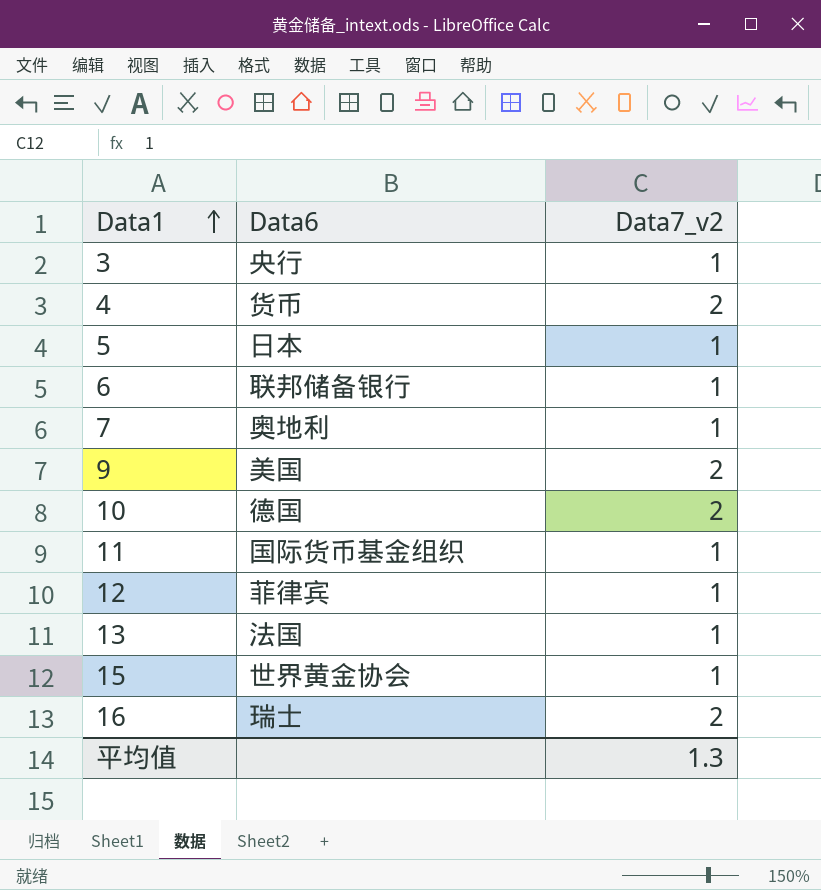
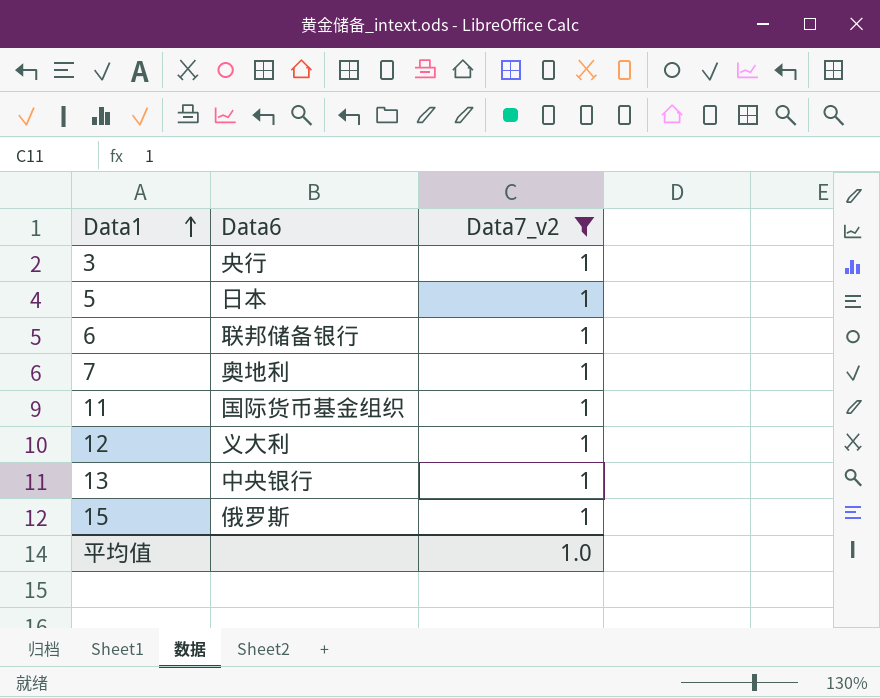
filter: none -> Data7_v2 = 1
12 | Data6: 菲律宾 -> 义大利
13 | Data6: 法国 -> 中央银行
15 | Data6: 世界黄金协会 -> 俄罗斯
平均值 | Data7_v2: 1.3 -> 1.0

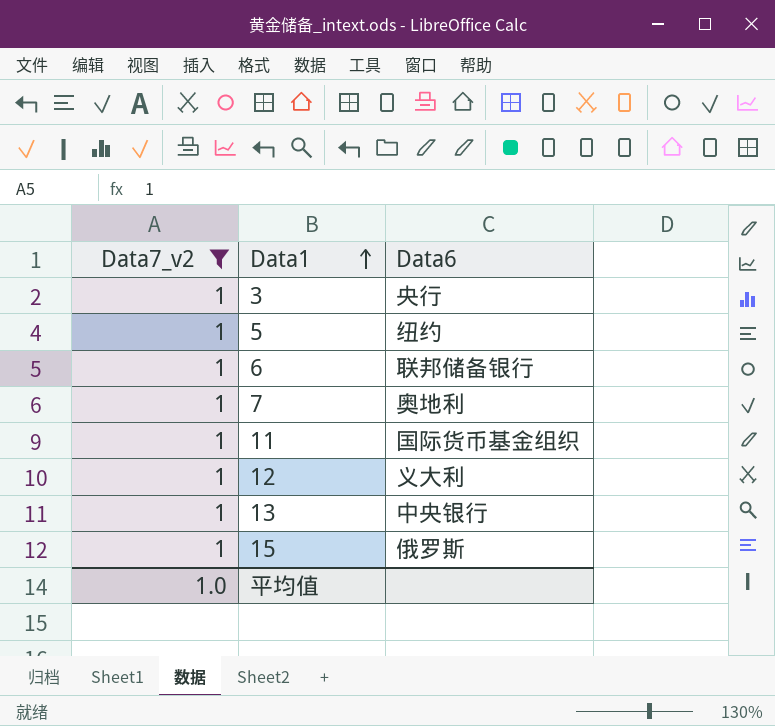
column Data7_v2 | position: 3 -> 1
5 | Data6: 日本 -> 纽约

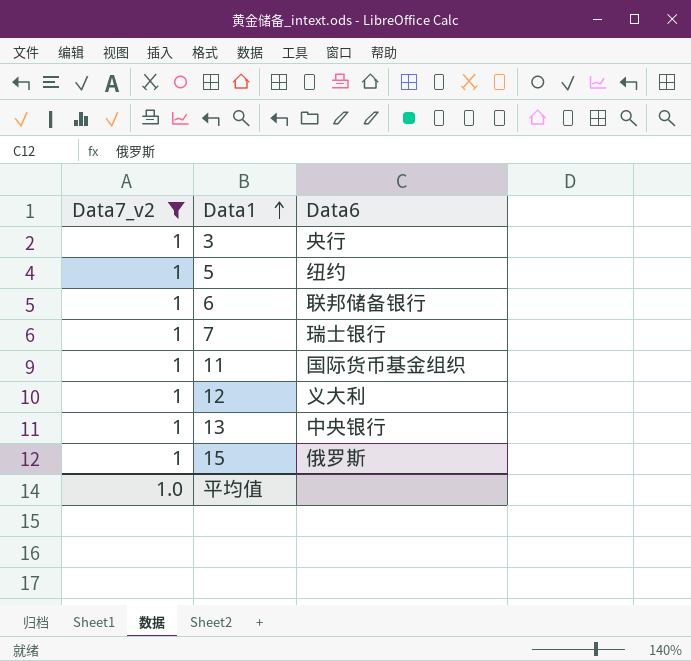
7 | Data6: 奥地利 -> 瑞士银行

